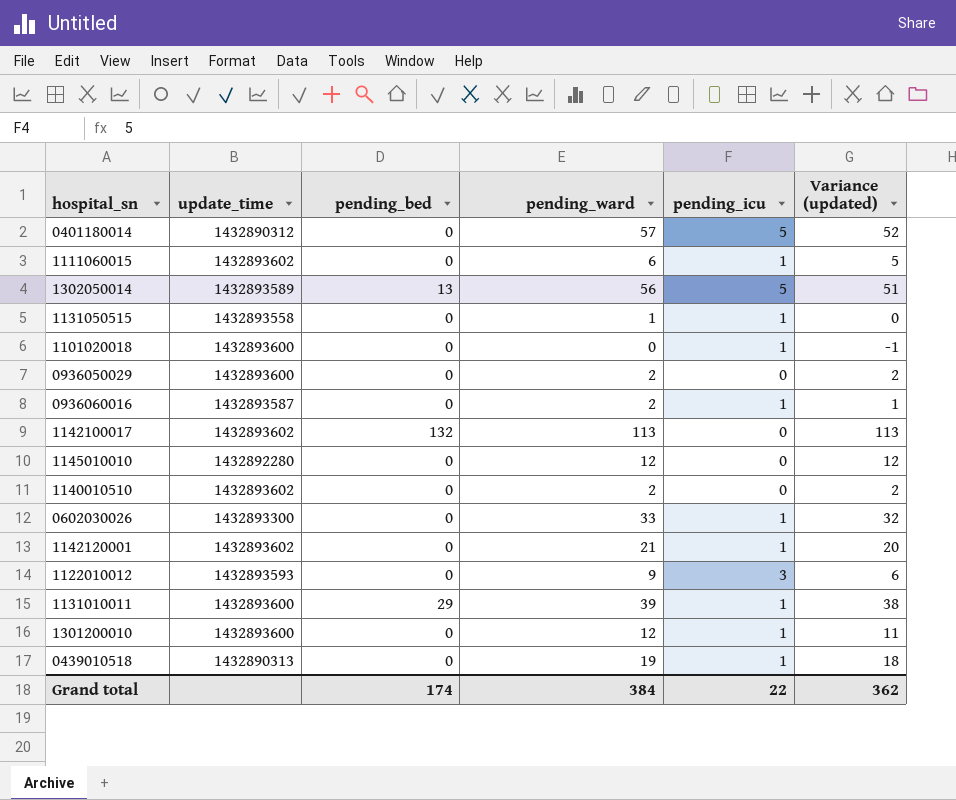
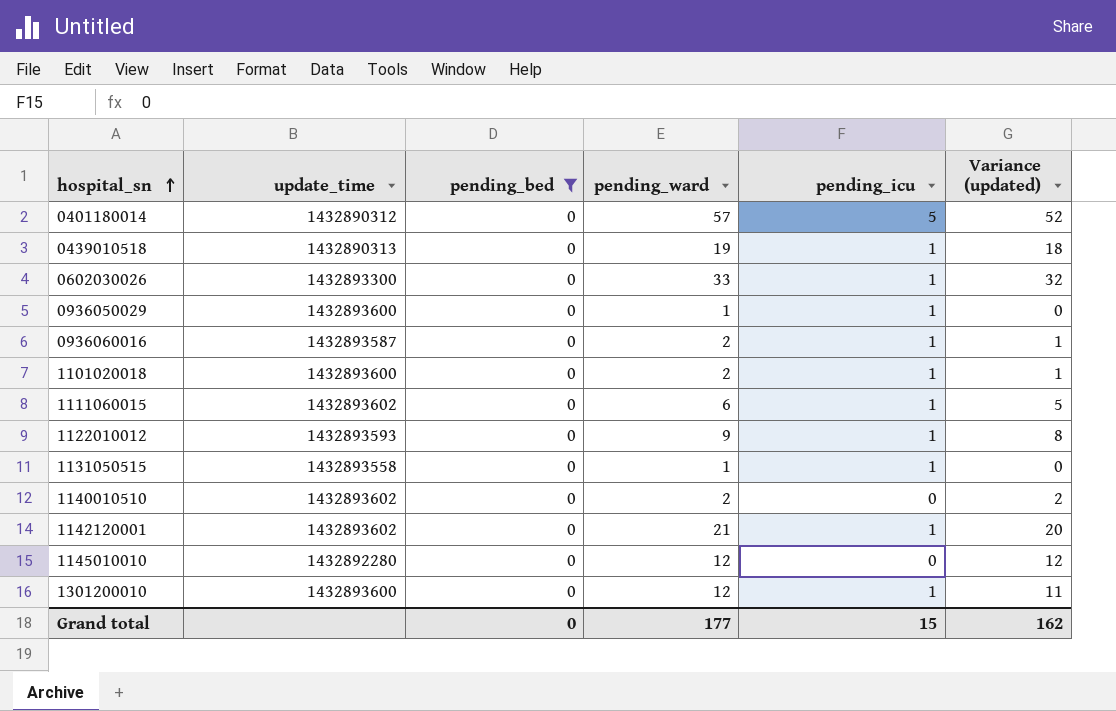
filter: none -> pending_bed = 0
row order: none -> hospital_sn ascending
0936050029 | pending_ward: 2 -> 1
0936050029 | pending_icu: 0 -> 1
0936050029 | Variance (updated): 2 -> 0
1101020018 | pending_ward: 0 -> 2
1101020018 | Variance (updated): -1 -> 1
1122010012 | pending_icu: 3 -> 1
1122010012 | Variance (updated): 6 -> 8
Grand total | pending_bed: 174 -> 0
Grand total | pending_ward: 384 -> 177
Grand total | pending_icu: 22 -> 15
Grand total | Variance (updated): 362 -> 162

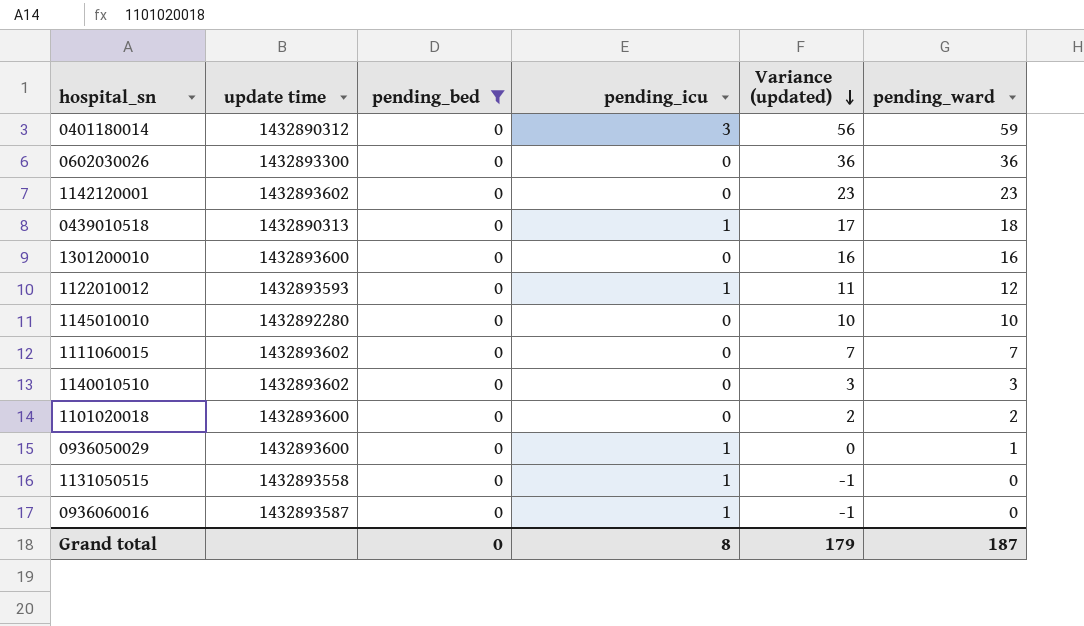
row order: hospital_sn ascending -> Variance (updated) descending
column name: update_time -> update time
column pending_ward | position: 4 -> 6
0401180014 | pending_icu: 5 -> 3
0401180014 | Variance (updated): 52 -> 56
0401180014 | pending_ward: 57 -> 59
0602030026 | pending_icu: 1 -> 0
0602030026 | Variance (updated): 32 -> 36
0602030026 | pending_ward: 33 -> 36
1142120001 | pending_icu: 1 -> 0
1142120001 | Variance (updated): 20 -> 23
1142120001 | pending_ward: 21 -> 23
0439010518 | Variance (updated): 18 -> 17
0439010518 | pending_ward: 19 -> 18
1301200010 | pending_icu: 1 -> 0
1301200010 | Variance (updated): 11 -> 16
1301200010 | pending_ward: 12 -> 16
1122010012 | Variance (updated): 8 -> 11
1122010012 | pending_ward: 9 -> 12
1145010010 | Variance (updated): 12 -> 10
1145010010 | pending_ward: 12 -> 10
1111060015 | pending_icu: 1 -> 0
1111060015 | Variance (updated): 5 -> 7
1111060015 | pending_ward: 6 -> 7
1140010510 | Variance (updated): 2 -> 3
1140010510 | pending_ward: 2 -> 3
1101020018 | pending_icu: 1 -> 0
1101020018 | Variance (updated): 1 -> 2
1131050515 | Variance (updated): 0 -> -1
1131050515 | pending_ward: 1 -> 0
0936060016 | Variance (updated): 1 -> -1
0936060016 | pending_ward: 2 -> 0
Grand total | pending_icu: 15 -> 8
Grand total | Variance (updated): 162 -> 179
Grand total | pending_ward: 177 -> 187

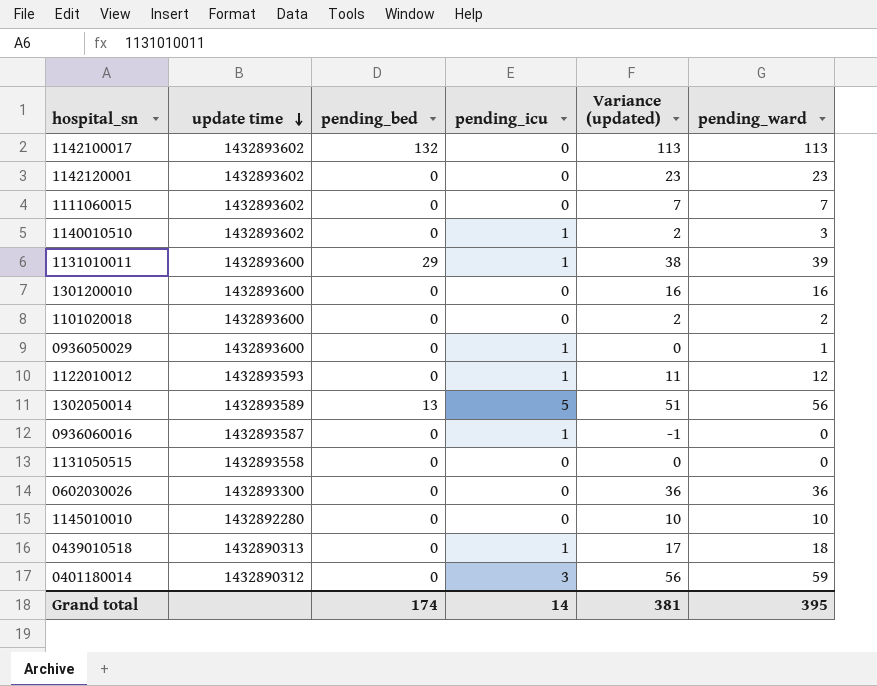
filter: pending_bed = 0 -> none
row order: Variance (updated) descending -> update time descending
1140010510 | pending_icu: 0 -> 1
1140010510 | Variance (updated): 3 -> 2
1131050515 | pending_icu: 1 -> 0
1131050515 | Variance (updated): -1 -> 0
Grand total | pending_bed: 0 -> 174
Grand total | pending_icu: 8 -> 14
Grand total | Variance (updated): 179 -> 381
Grand total | pending_ward: 187 -> 395

